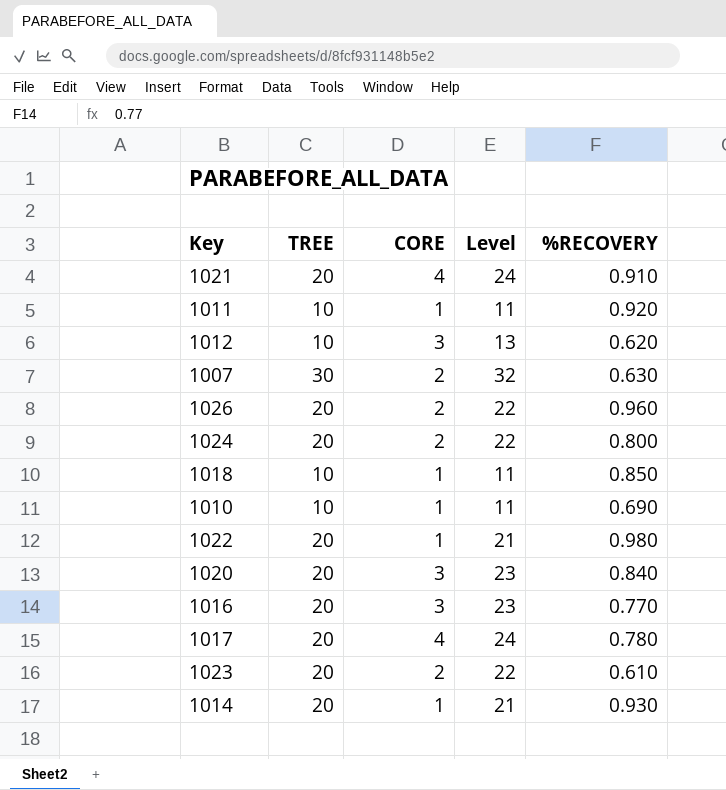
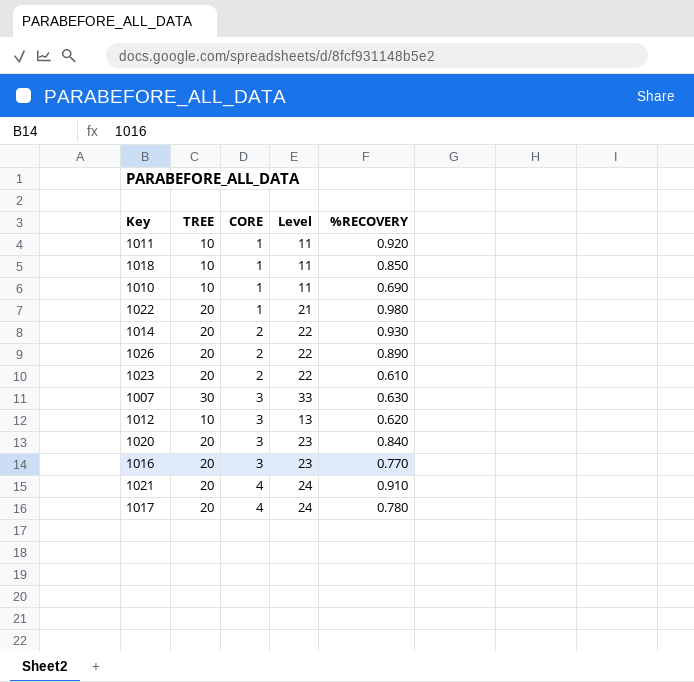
row order: none -> CORE ascending
row 1024: 20 | 2 | 22 | 0.800 -> none
1014 | CORE: 1 -> 2
1014 | Level: 21 -> 22
1026 | %RECOVERY: 0.960 -> 0.890
1007 | CORE: 2 -> 3
1007 | Level: 32 -> 33

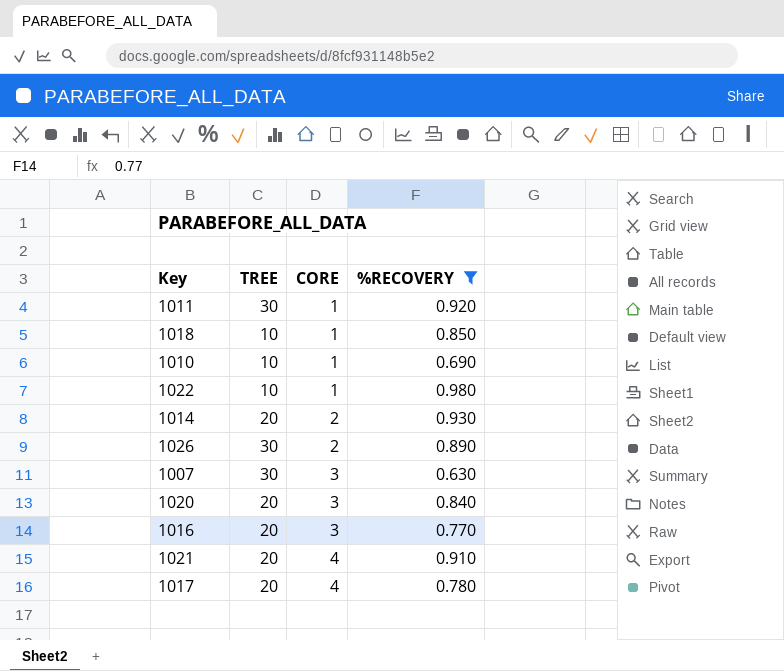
filter: none -> %RECOVERY >= 0.630
column Level | formula: [TREE] + [CORE] -> none
1011 | TREE: 10 -> 30
1022 | TREE: 20 -> 10
1026 | TREE: 20 -> 30

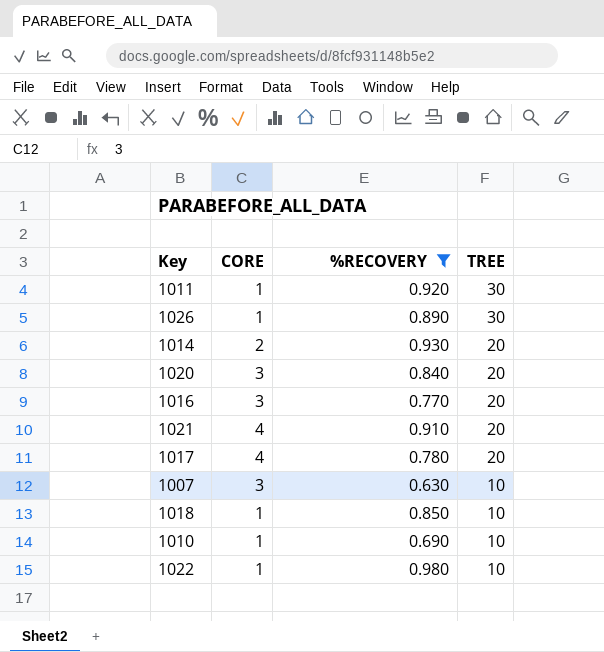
row order: CORE ascending -> TREE descending
column TREE | position: 2 -> 4
1026 | CORE: 2 -> 1
1007 | TREE: 30 -> 10

